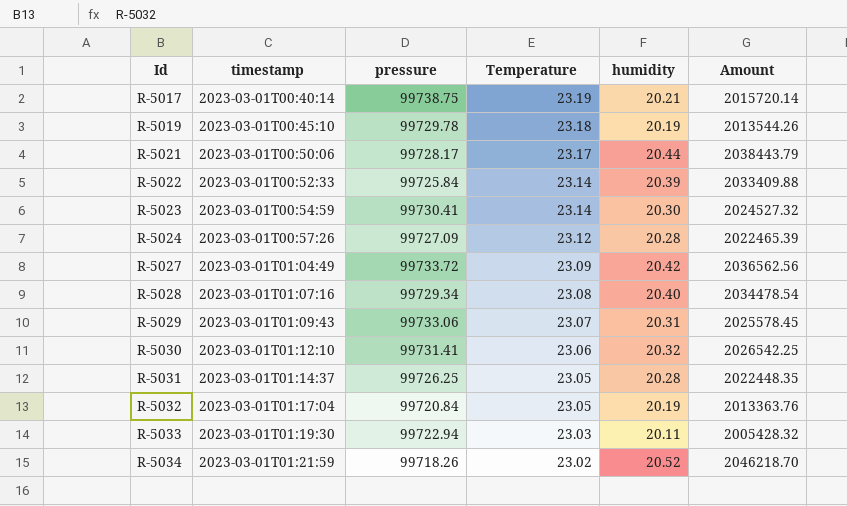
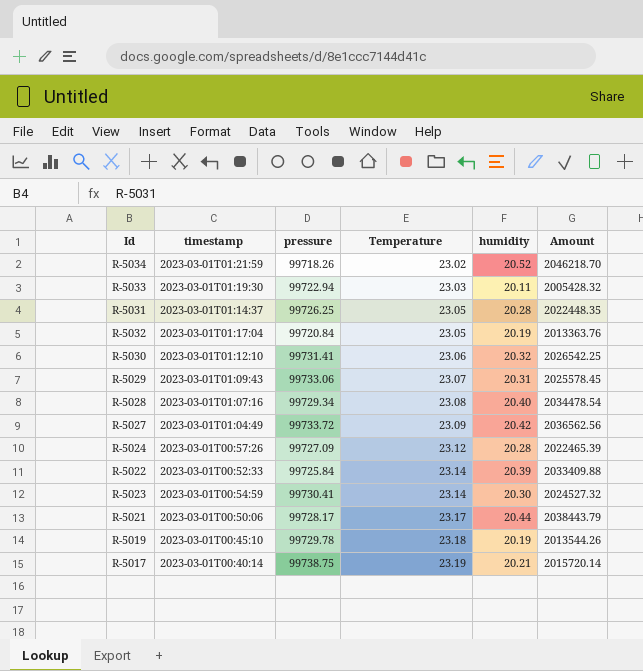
row order: Id ascending -> Temperature ascending

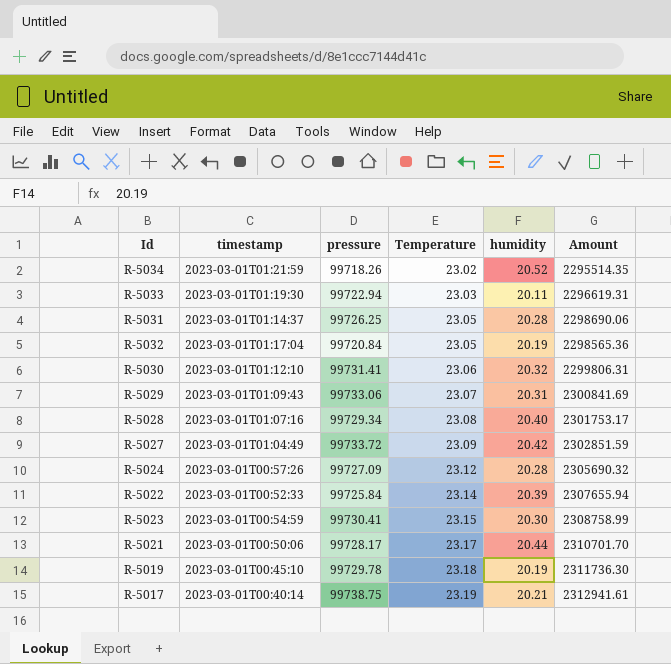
column Amount | formula: [pressure] * [humidity] -> [pressure] * [Temperature]
R-5023 | Temperature: 23.14 -> 23.15

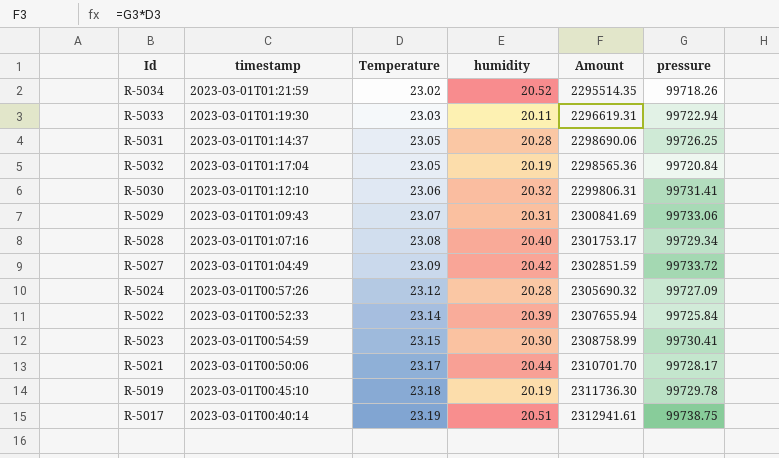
column pressure | position: 3 -> 6
R-5017 | humidity: 20.21 -> 20.51

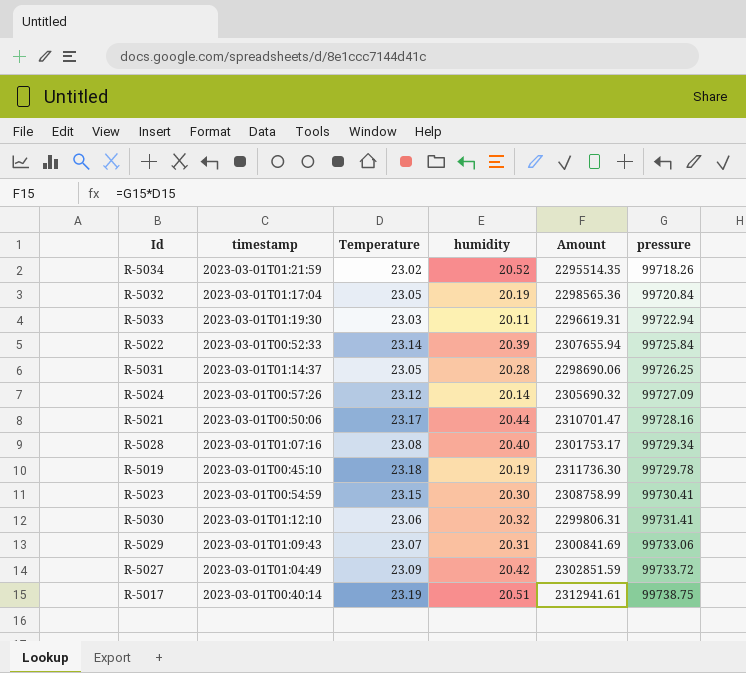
row order: Temperature ascending -> pressure ascending
R-5024 | humidity: 20.28 -> 20.14
R-5021 | Amount: 2310701.70 -> 2310701.47
R-5021 | pressure: 99728.17 -> 99728.16

